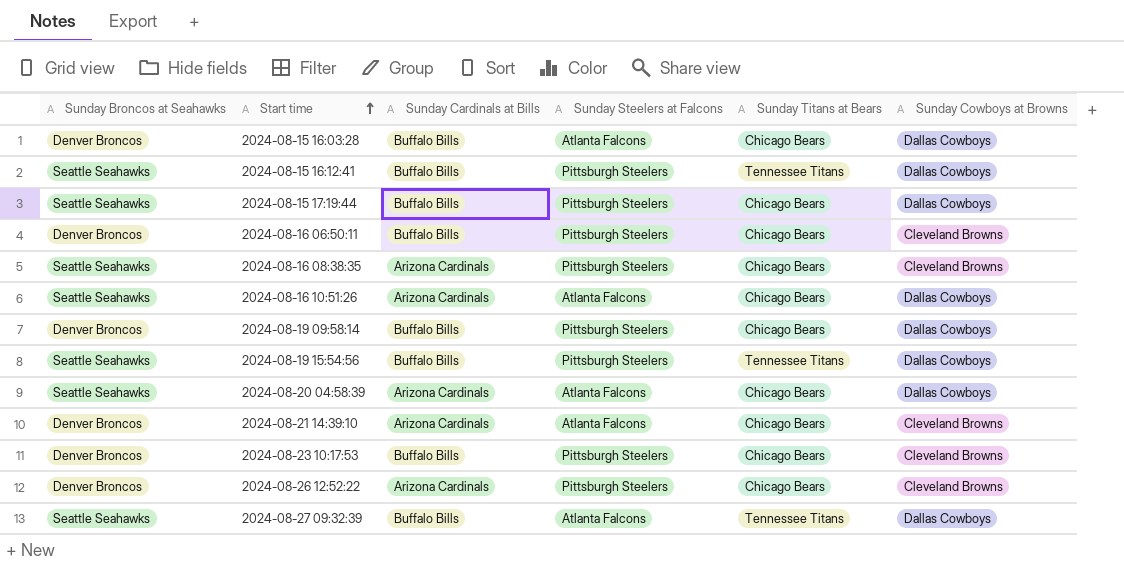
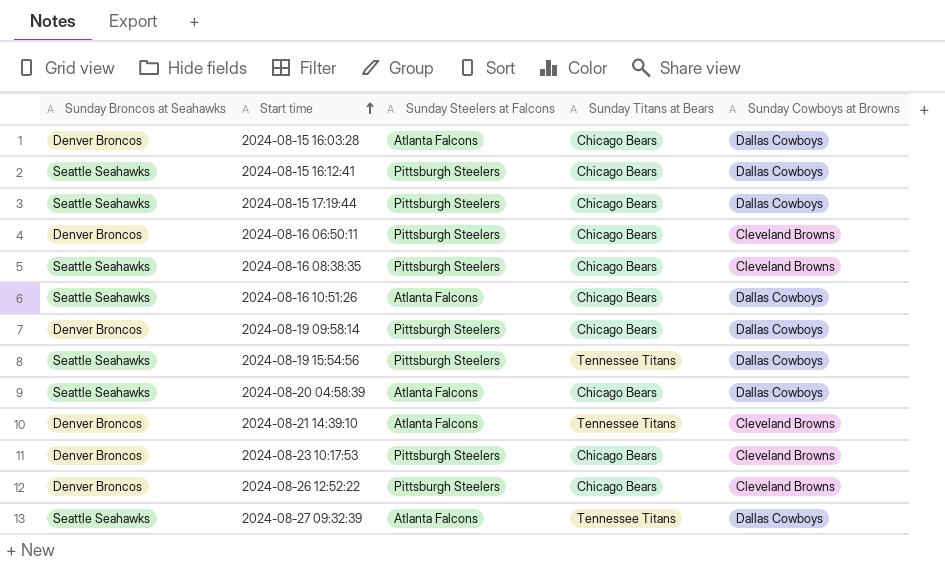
column Sunday Cardinals at Bills | position: 3 -> none
2024-08-15 16:12:41 | Sunday Titans at Bears: Tennessee Titans -> Chicago Bears
2024-08-21 14:39:10 | Sunday Titans at Bears: Chicago Bears -> Tennessee Titans

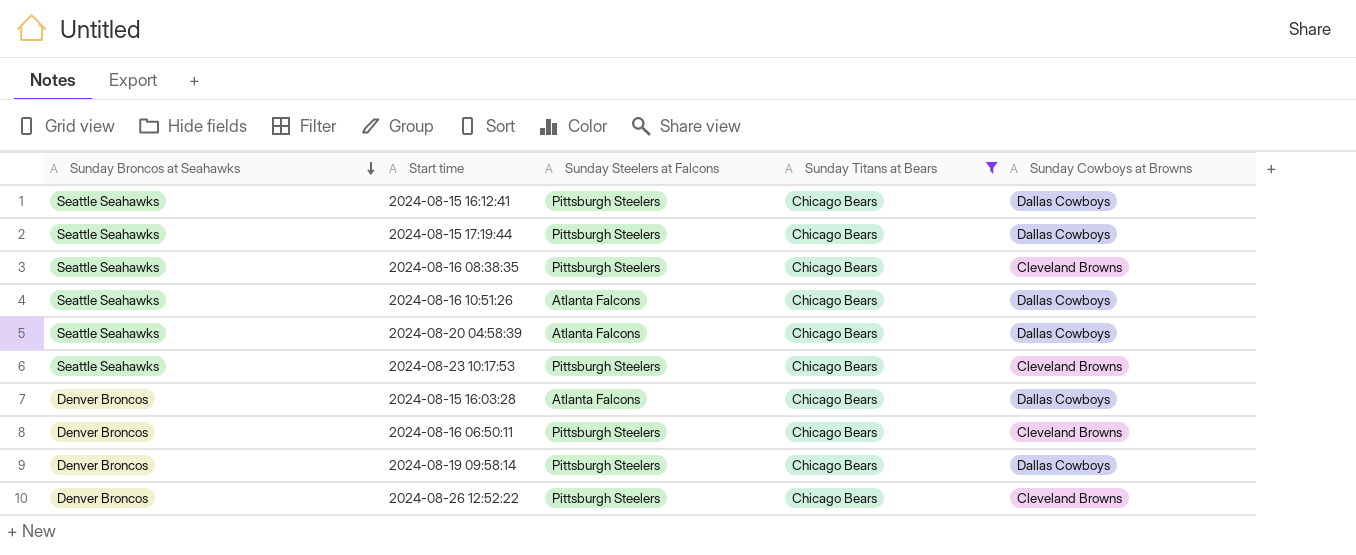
filter: none -> Sunday Titans at Bears = Chicago Bears
row order: Start time ascending -> Sunday Broncos at Seahawks descending
2024-08-23 10:17:53 | Sunday Broncos at Seahawks: Denver Broncos -> Seattle Seahawks

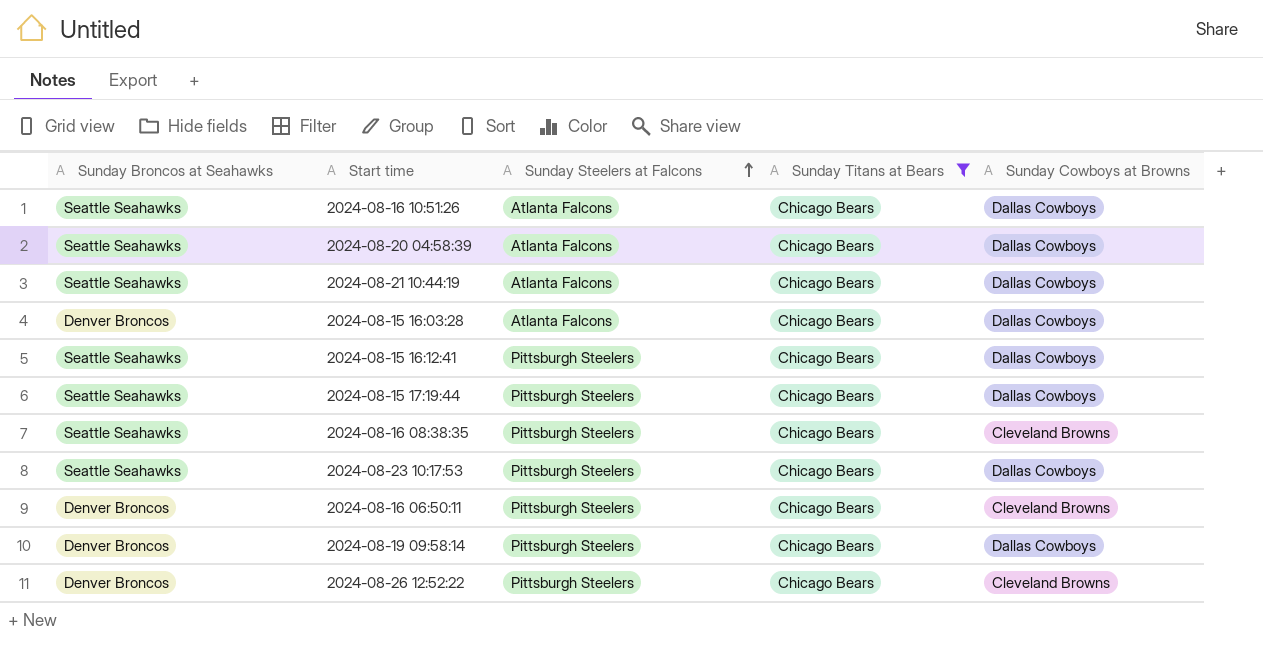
row order: Sunday Broncos at Seahawks descending -> Sunday Steelers at Falcons ascending
row 2024-08-21 10:44:19: none -> Seattle Seahawks | Atlanta Falcons | Chicago Bears | Dallas Cowboys
2024-08-23 10:17:53 | Sunday Cowboys at Browns: Cleveland Browns -> Dallas Cowboys

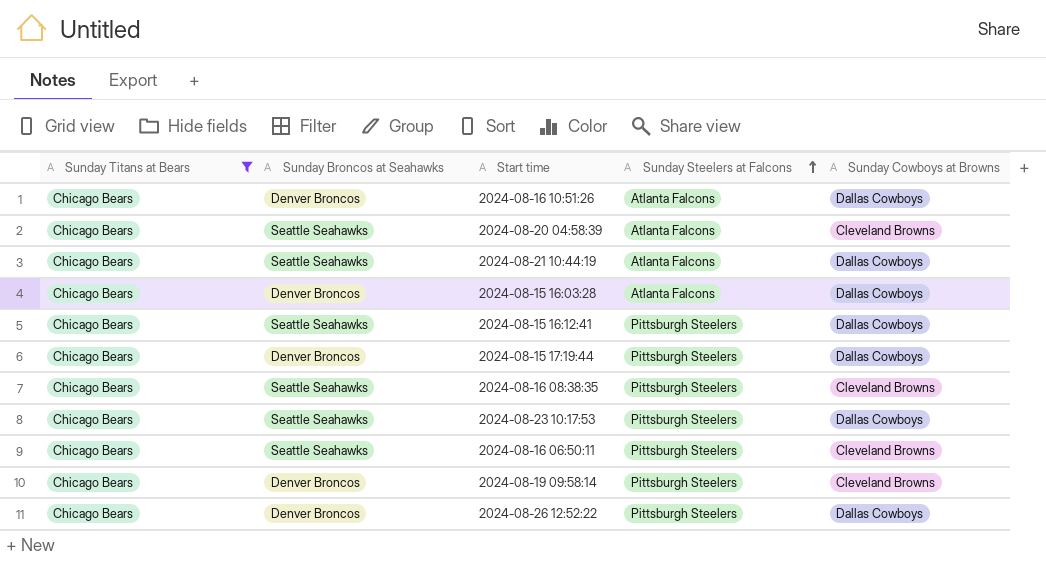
column Sunday Titans at Bears | position: 4 -> 1
2024-08-16 10:51:26 | Sunday Broncos at Seahawks: Seattle Seahawks -> Denver Broncos
2024-08-20 04:58:39 | Sunday Cowboys at Browns: Dallas Cowboys -> Cleveland Browns
2024-08-15 17:19:44 | Sunday Broncos at Seahawks: Seattle Seahawks -> Denver Broncos
2024-08-16 06:50:11 | Sunday Broncos at Seahawks: Denver Broncos -> Seattle Seahawks
2024-08-19 09:58:14 | Sunday Cowboys at Browns: Dallas Cowboys -> Cleveland Browns
2024-08-26 12:52:22 | Sunday Cowboys at Browns: Cleveland Browns -> Dallas Cowboys

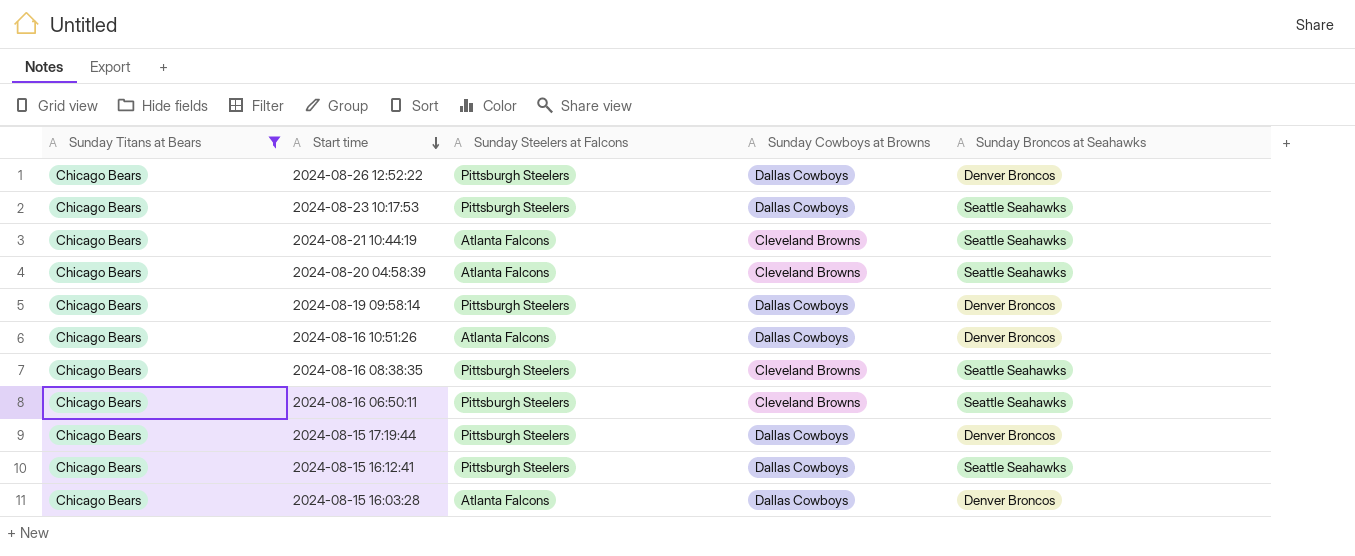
row order: Sunday Steelers at Falcons ascending -> Start time descending
column Sunday Broncos at Seahawks | position: 2 -> 5
2024-08-21 10:44:19 | Sunday Cowboys at Browns: Dallas Cowboys -> Cleveland Browns
2024-08-19 09:58:14 | Sunday Cowboys at Browns: Cleveland Browns -> Dallas Cowboys

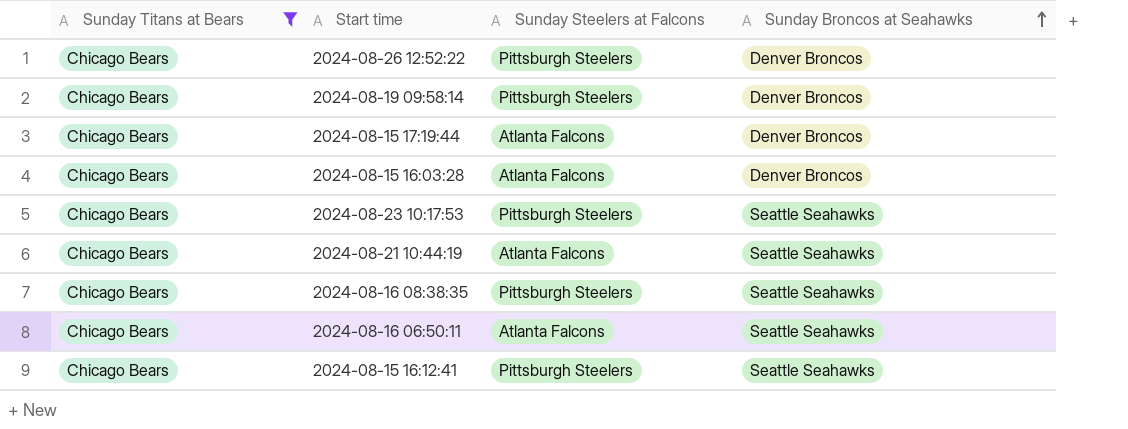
row order: Start time descending -> Sunday Broncos at Seahawks ascending
column Sunday Cowboys at Browns | position: 4 -> none
row 2024-08-20 04:58:39: Chicago Bears | Atlanta Falcons | Cleveland Browns | Seattle Seahawks -> none
row 2024-08-16 10:51:26: Chicago Bears | Atlanta Falcons | Dallas Cowboys | Denver Broncos -> none
2024-08-15 17:19:44 | Sunday Steelers at Falcons: Pittsburgh Steelers -> Atlanta Falcons
2024-08-16 06:50:11 | Sunday Steelers at Falcons: Pittsburgh Steelers -> Atlanta Falcons

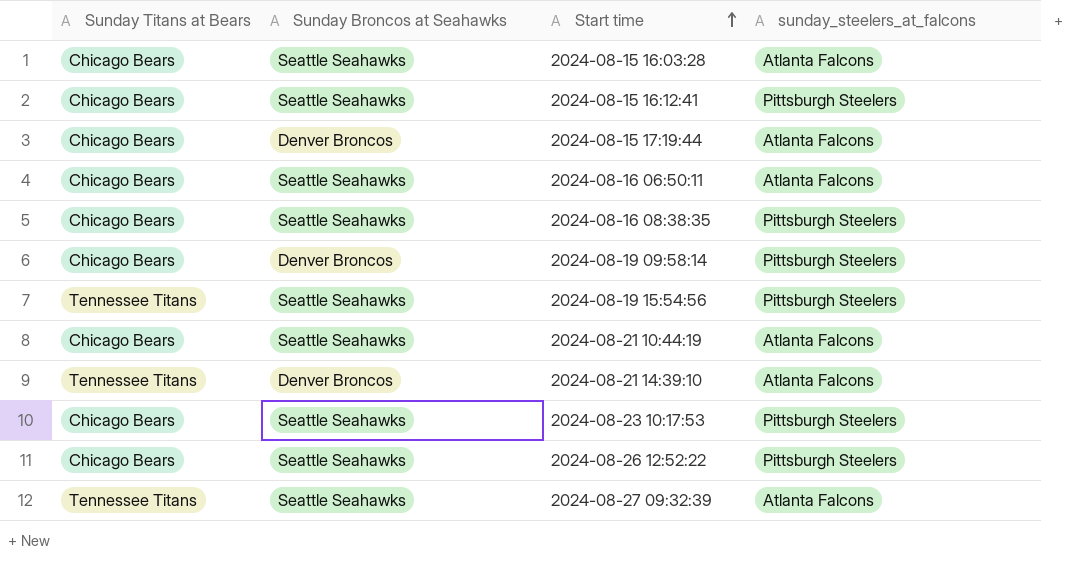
filter: Sunday Titans at Bears = Chicago Bears -> none
row order: Sunday Broncos at Seahawks ascending -> Start time ascending
column Sunday Broncos at Seahawks | position: 4 -> 2
column name: Sunday Steelers at Falcons -> sunday_steelers_at_falcons
2024-08-15 16:03:28 | Sunday Broncos at Seahawks: Denver Broncos -> Seattle Seahawks
2024-08-26 12:52:22 | Sunday Broncos at Seahawks: Denver Broncos -> Seattle Seahawks

